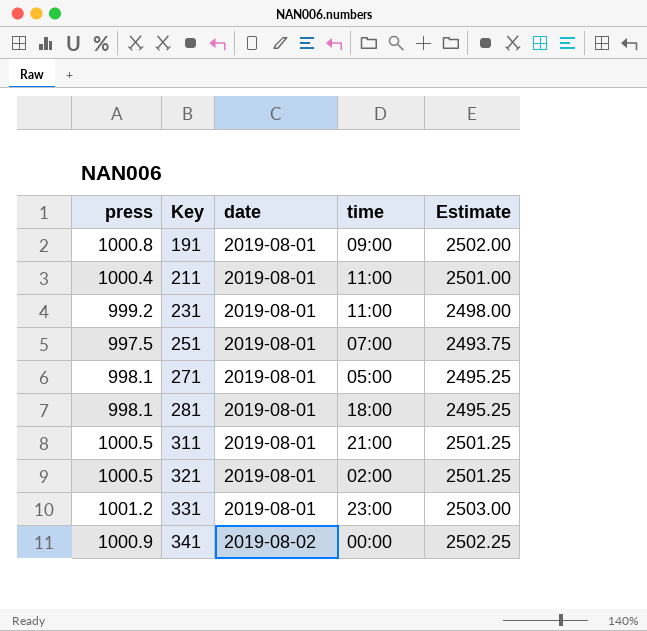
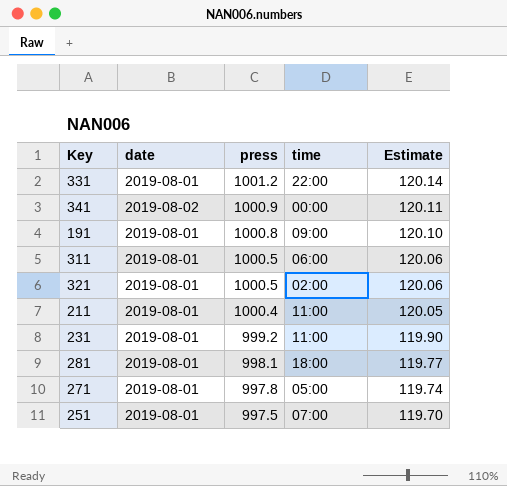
row order: Key ascending -> press descending
column press | position: 1 -> 3
column Estimate | formula: [press] * 2.5 -> [press] * 0.12
331 | time: 23:00 -> 22:00
311 | time: 21:00 -> 06:00
271 | press: 998.1 -> 997.8

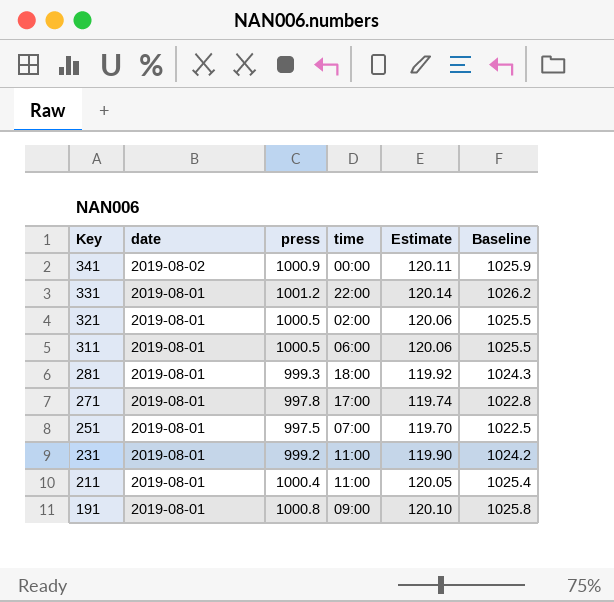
row order: press descending -> Key descending
column Baseline | formula: none -> [press] + 25
281 | press: 998.1 -> 999.3
281 | Estimate: 119.77 -> 119.92
271 | time: 05:00 -> 17:00

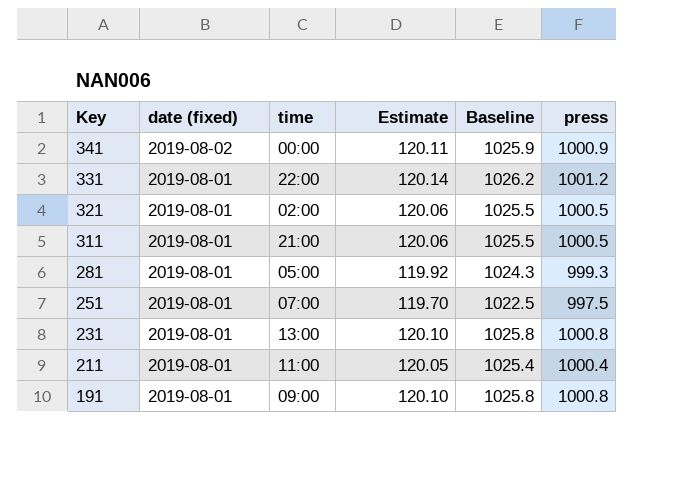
column name: date -> date (fixed)
column press | position: 3 -> 6
row 271: 2019-08-01 | 997.8 | 17:00 | 119.74 | 1022.8 -> none
311 | time: 06:00 -> 21:00
281 | time: 18:00 -> 05:00
231 | time: 11:00 -> 13:00
231 | Estimate: 119.90 -> 120.10
231 | Baseline: 1024.2 -> 1025.8
231 | press: 999.2 -> 1000.8

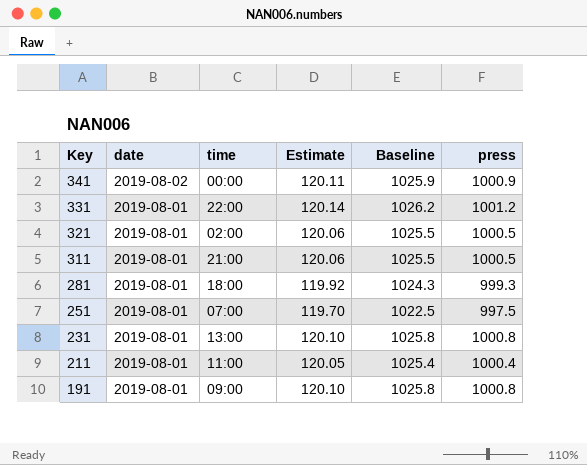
column name: date (fixed) -> date
281 | time: 05:00 -> 18:00

